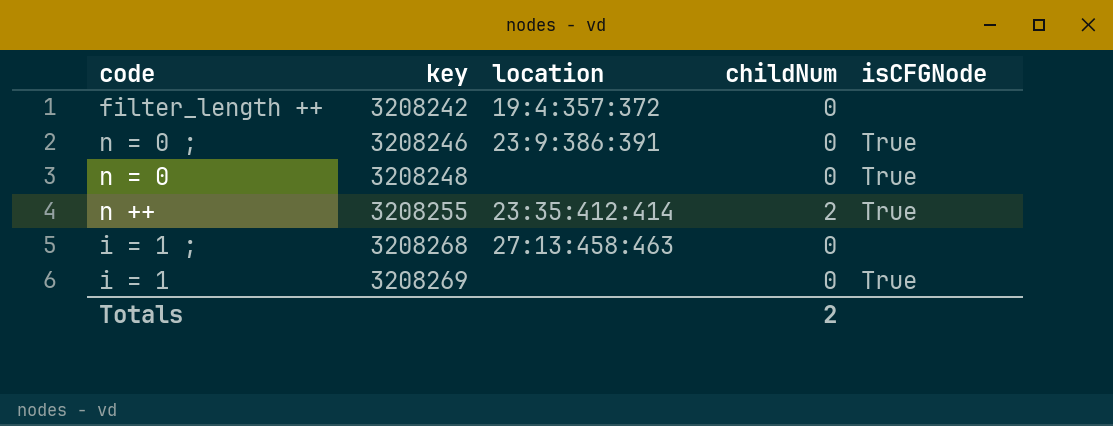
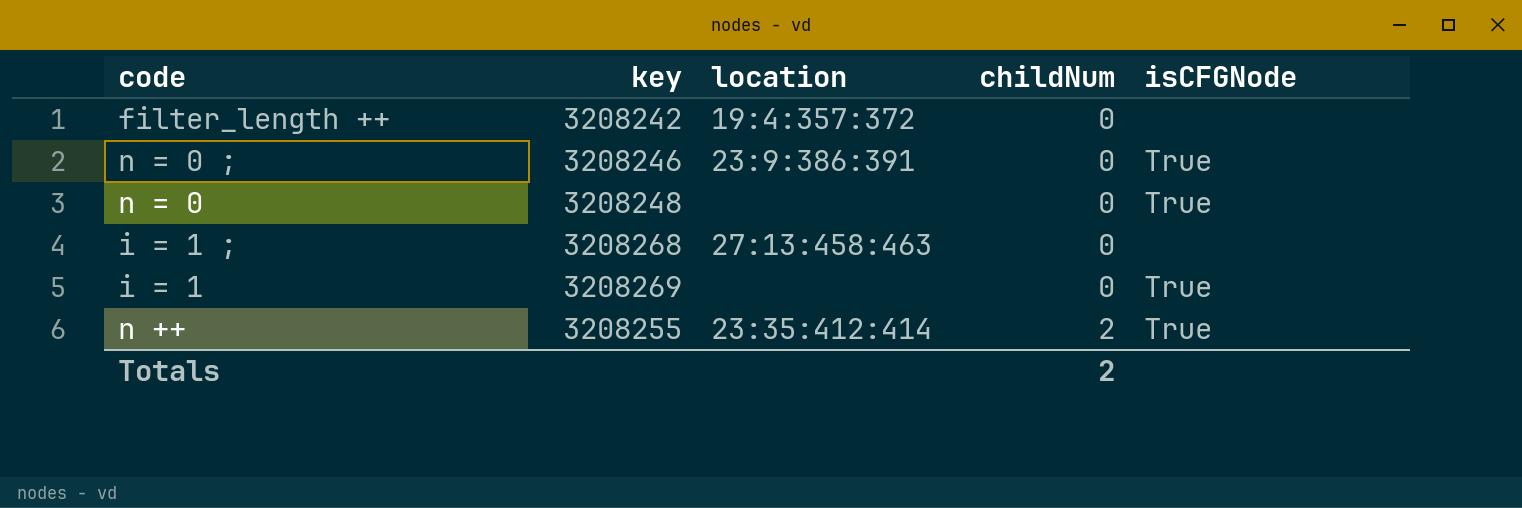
row order: key ascending -> childNum ascending

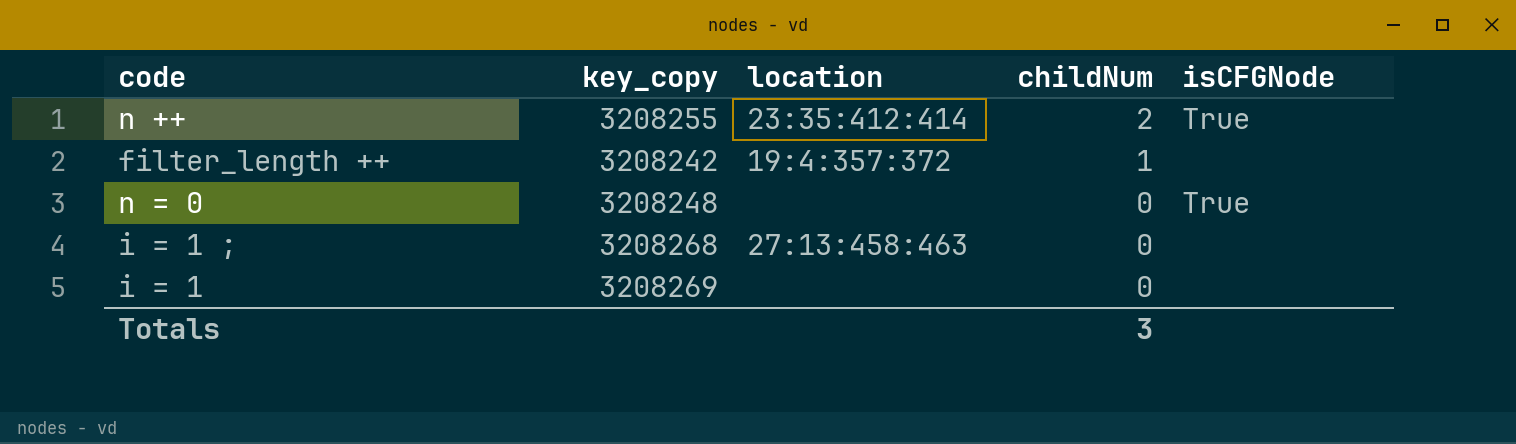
row order: childNum ascending -> childNum descending
column name: key -> key_copy
row n = 0 ;: 3208246 | 23:9:386:391 | 0 | True -> none
filter_length ++ | childNum: 0 -> 1
i = 1 | isCFGNode: True -> none
Totals | childNum: 2 -> 3

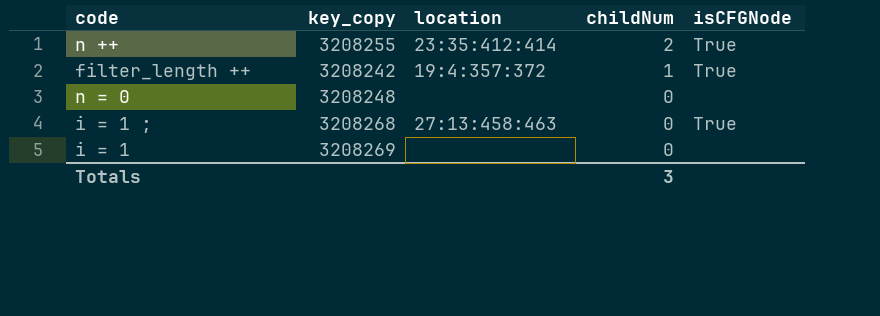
filter_length ++ | isCFGNode: none -> True
n = 0 | isCFGNode: True -> none
i = 1 ; | isCFGNode: none -> True

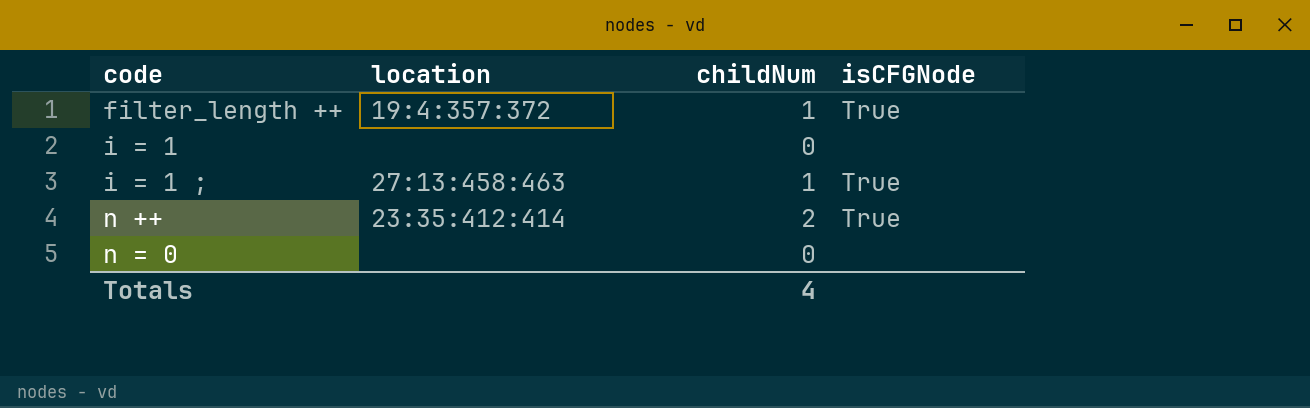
row order: childNum descending -> code ascending
column key_copy | position: 2 -> none
i = 1 ; | childNum: 0 -> 1
Totals | childNum: 3 -> 4

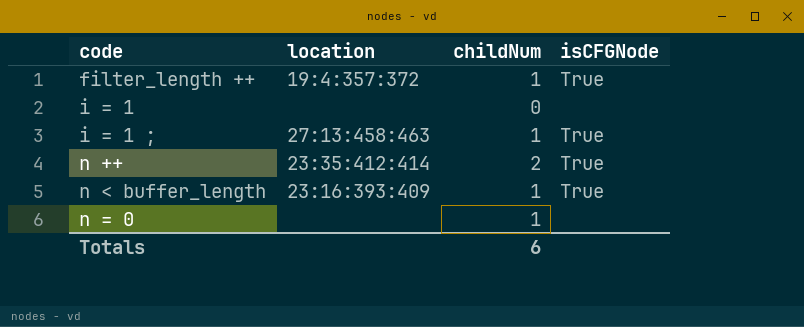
row n < buffer_length: none -> 23:16:393:409 | 1 | True
n = 0 | childNum: 0 -> 1
Totals | childNum: 4 -> 6

